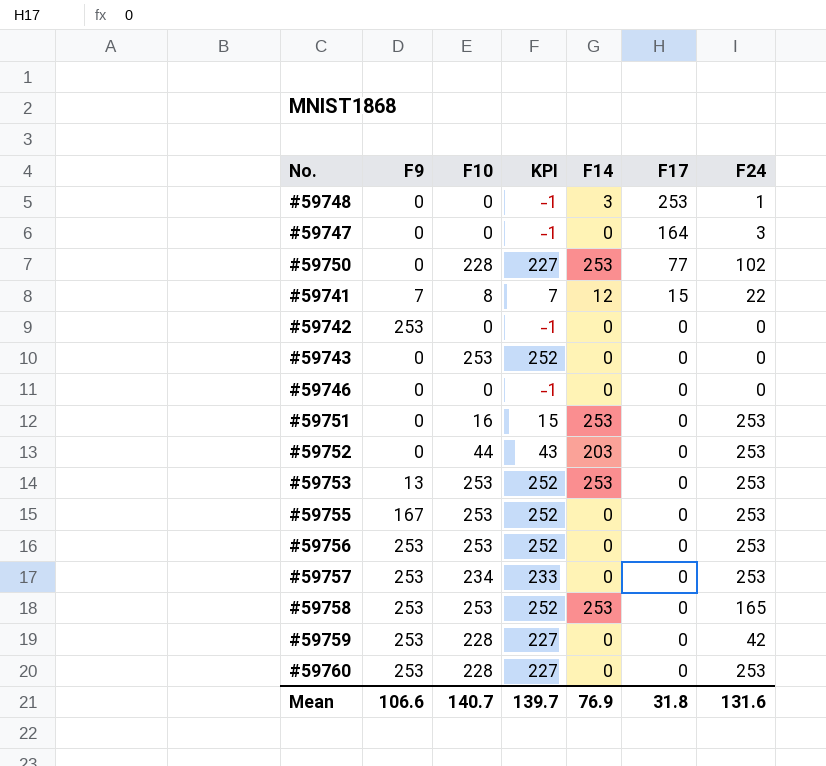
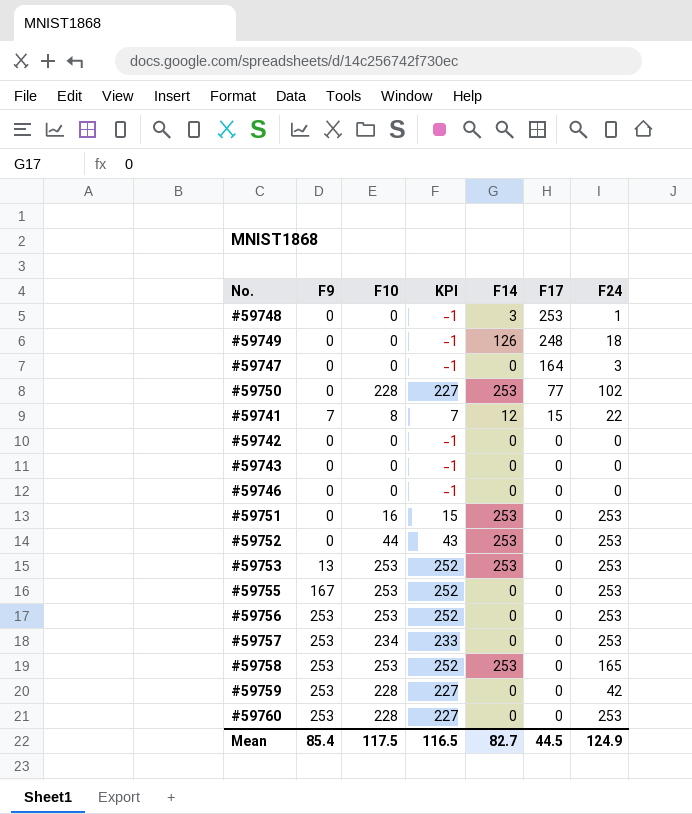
row #59749: none -> 0 | 0 | -1 | 126 | 248 | 18
#59742 | F9: 253 -> 0
#59743 | F10: 253 -> 0
#59743 | KPI: 252 -> -1
#59752 | F14: 203 -> 253
Mean | F9: 106.6 -> 85.4
Mean | F10: 140.7 -> 117.5
Mean | KPI: 139.7 -> 116.5
Mean | F14: 76.9 -> 82.7
Mean | F17: 31.8 -> 44.5
Mean | F24: 131.6 -> 124.9

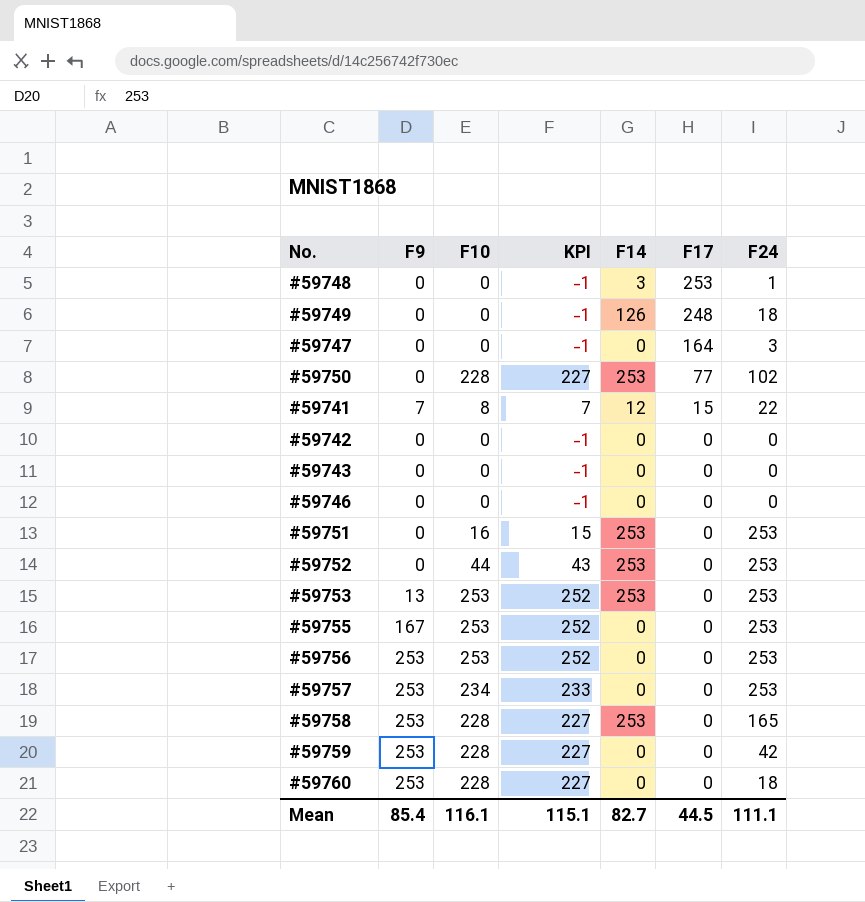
#59758 | F10: 253 -> 228
#59758 | KPI: 252 -> 227
#59760 | F24: 253 -> 18
Mean | F10: 117.5 -> 116.1
Mean | KPI: 116.5 -> 115.1
Mean | F24: 124.9 -> 111.1

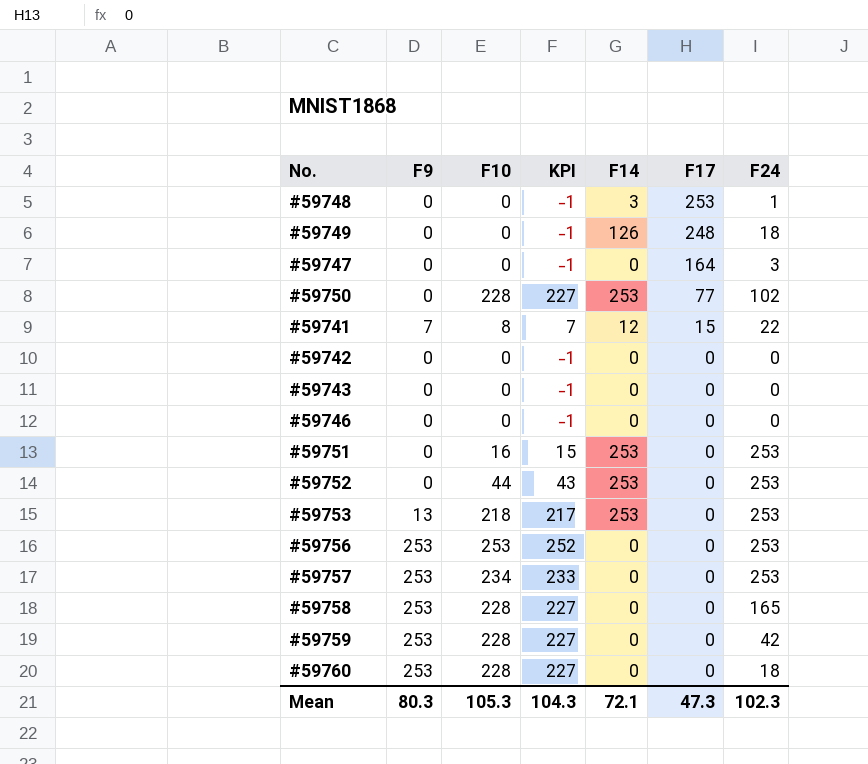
row #59755: 167 | 253 | 252 | 0 | 0 | 253 -> none
#59753 | F10: 253 -> 218
#59753 | KPI: 252 -> 217
#59758 | F14: 253 -> 0
Mean | F9: 85.4 -> 80.3
Mean | F10: 116.1 -> 105.3
Mean | KPI: 115.1 -> 104.3
Mean | F14: 82.7 -> 72.1
Mean | F17: 44.5 -> 47.3
Mean | F24: 111.1 -> 102.3

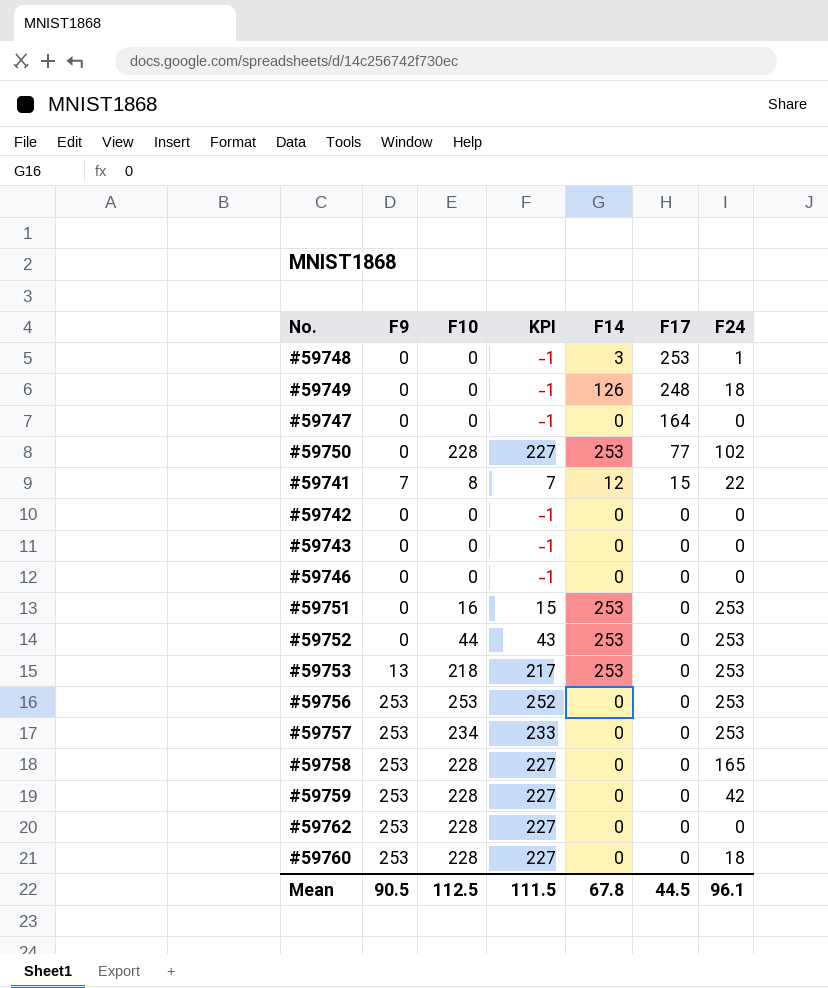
#59747 | F24: 3 -> 0
row #59762: none -> 253 | 228 | 227 | 0 | 0 | 0
Mean | F9: 80.3 -> 90.5
Mean | F10: 105.3 -> 112.5
Mean | KPI: 104.3 -> 111.5
Mean | F14: 72.1 -> 67.8
Mean | F17: 47.3 -> 44.5
Mean | F24: 102.3 -> 96.1

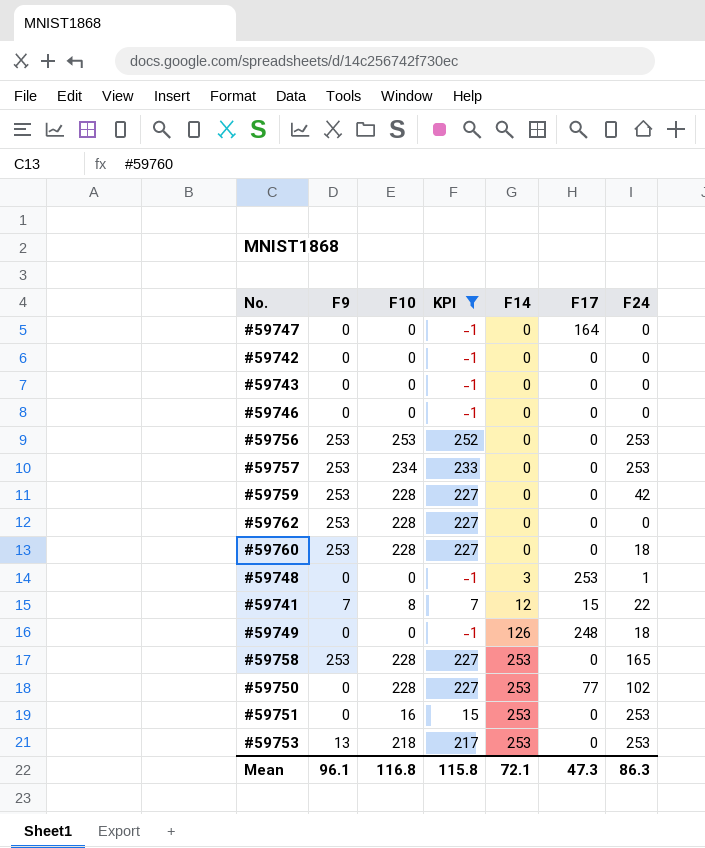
filter: none -> KPI != 43
row order: F17 descending -> F14 ascending
#59758 | F14: 0 -> 253
Mean | F9: 90.5 -> 96.1
Mean | F10: 112.5 -> 116.8
Mean | KPI: 111.5 -> 115.8
Mean | F14: 67.8 -> 72.1
Mean | F17: 44.5 -> 47.3
Mean | F24: 96.1 -> 86.3

